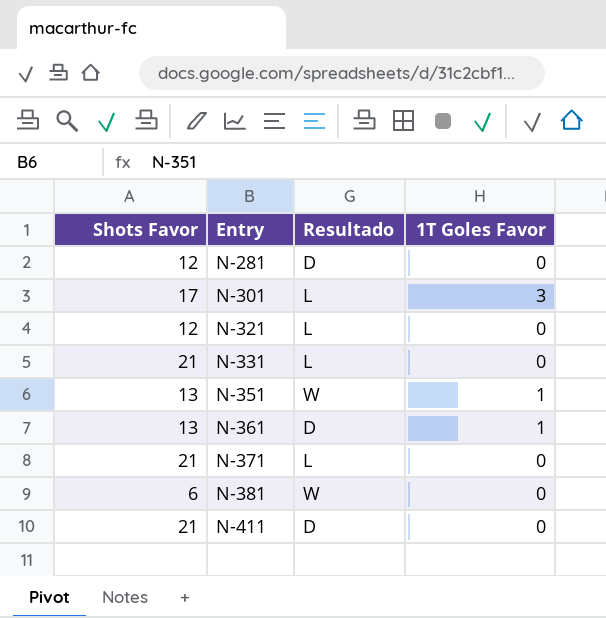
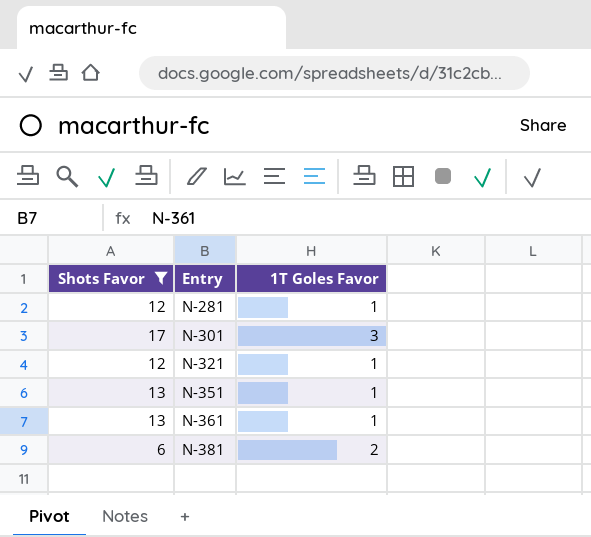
filter: none -> Shots Favor != 21
column Resultado | position: 3 -> none
N-281 | 1T Goles Favor: 0 -> 1
N-321 | 1T Goles Favor: 0 -> 1
N-381 | 1T Goles Favor: 0 -> 2

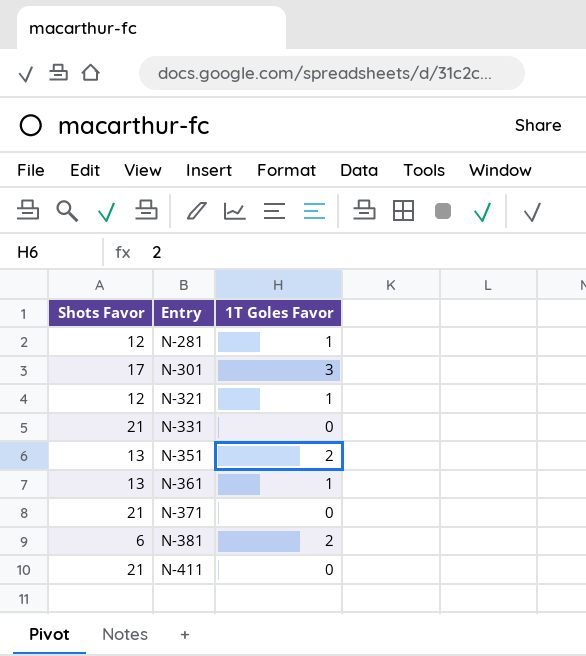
filter: Shots Favor != 21 -> none
N-351 | 1T Goles Favor: 1 -> 2

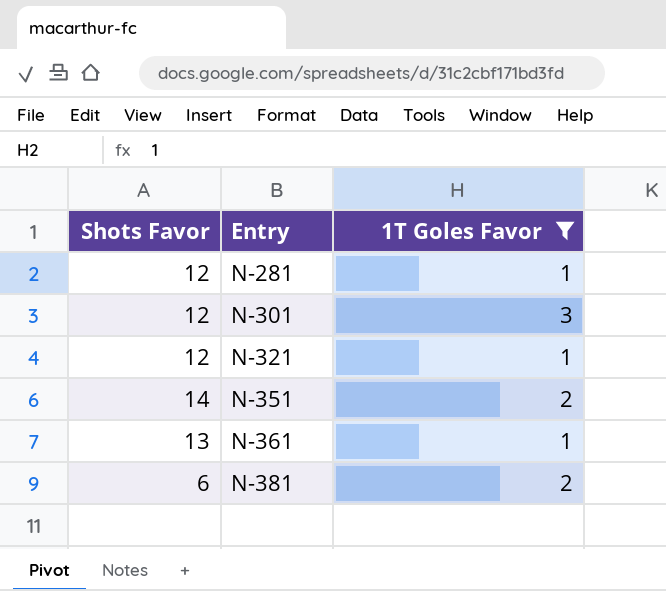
filter: none -> 1T Goles Favor != 0
N-301 | Shots Favor: 17 -> 12
N-351 | Shots Favor: 13 -> 14

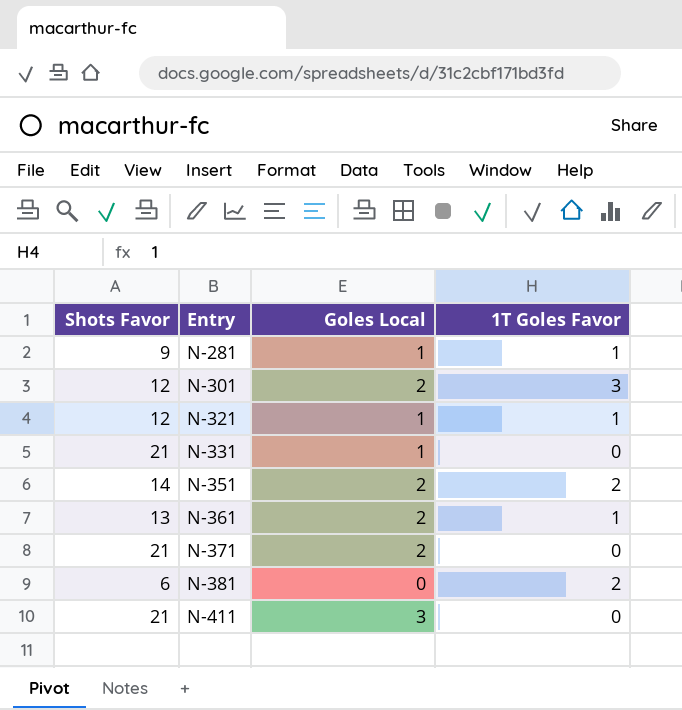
filter: 1T Goles Favor != 0 -> none
column Goles Local | position: none -> 3
N-281 | Shots Favor: 12 -> 9

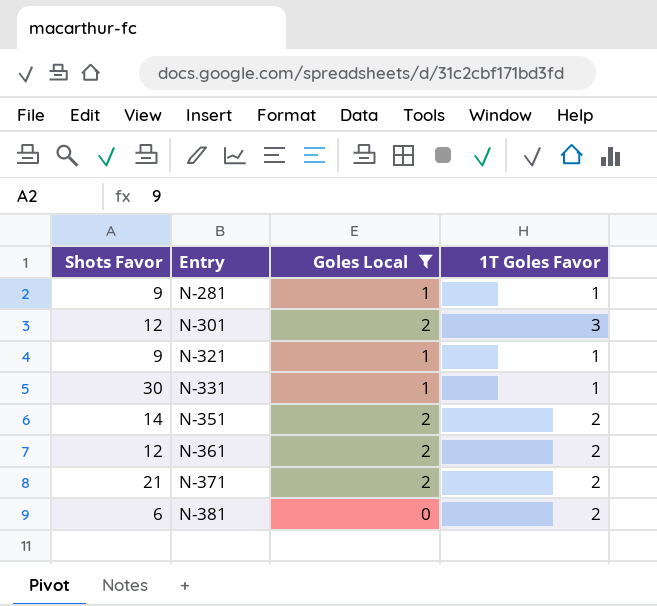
filter: none -> Goles Local != 3
N-321 | Shots Favor: 12 -> 9
N-331 | Shots Favor: 21 -> 30
N-331 | 1T Goles Favor: 0 -> 1
N-361 | Shots Favor: 13 -> 12
N-361 | 1T Goles Favor: 1 -> 2
N-371 | 1T Goles Favor: 0 -> 2

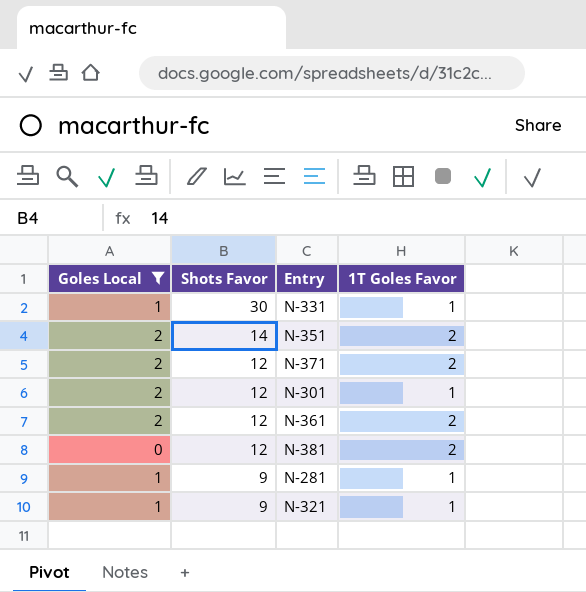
row order: Entry ascending -> Shots Favor descending
column Goles Local | position: 3 -> 1
N-371 | Shots Favor: 21 -> 12
N-301 | 1T Goles Favor: 3 -> 1
N-381 | Shots Favor: 6 -> 12

